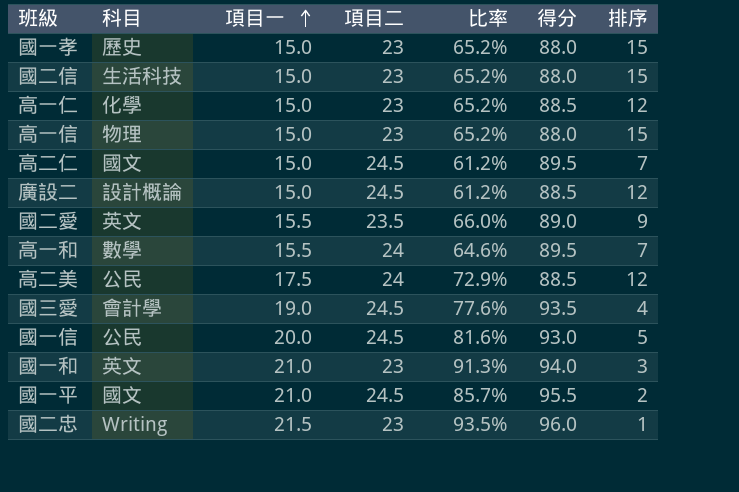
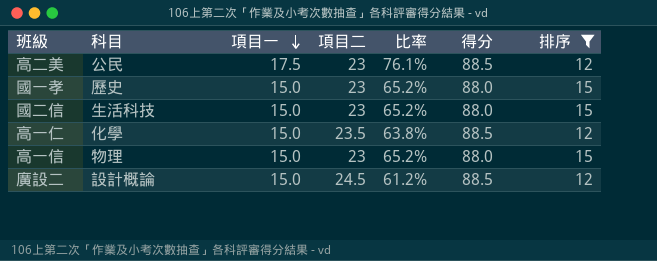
filter: none -> 排序 >= 12
row order: 項目一 ascending -> 項目一 descending
高二美 | 項目二: 24 -> 23
高二美 | 比率: 72.9% -> 76.1%
高一仁 | 項目二: 23 -> 23.5
高一仁 | 比率: 65.2% -> 63.8%

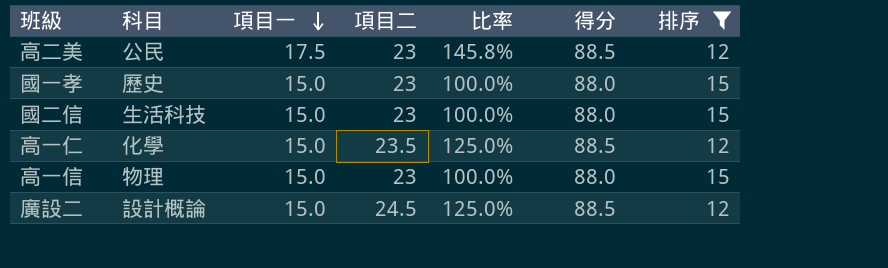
column 比率 | formula: [項目一] / [項目二] -> [項目一] / [排序]

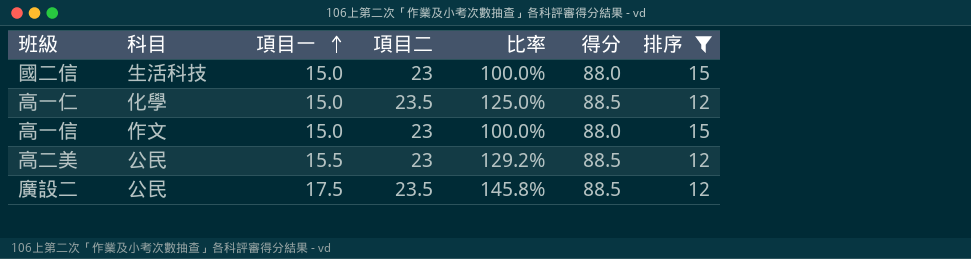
row order: 項目一 descending -> 項目一 ascending
row 國一孝: 歷史 | 15.0 | 23 | 100.0% | 88.0 | 15 -> none
高一信 | 科目: 物理 -> 作文
高二美 | 項目一: 17.5 -> 15.5
高二美 | 比率: 145.8% -> 129.2%
廣設二 | 科目: 設計概論 -> 公民
廣設二 | 項目一: 15.0 -> 17.5
廣設二 | 項目二: 24.5 -> 23.5
廣設二 | 比率: 125.0% -> 145.8%

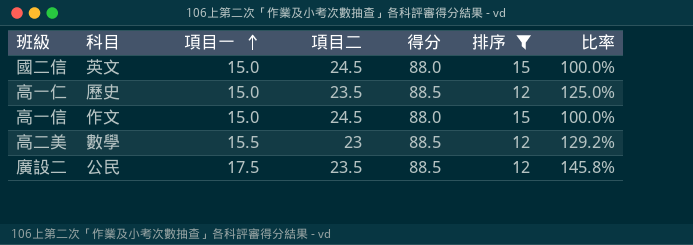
column 比率 | position: 5 -> 7
國二信 | 科目: 生活科技 -> 英文
國二信 | 項目二: 23 -> 24.5
高一仁 | 科目: 化學 -> 歷史
高一信 | 項目二: 23 -> 24.5
高二美 | 科目: 公民 -> 數學

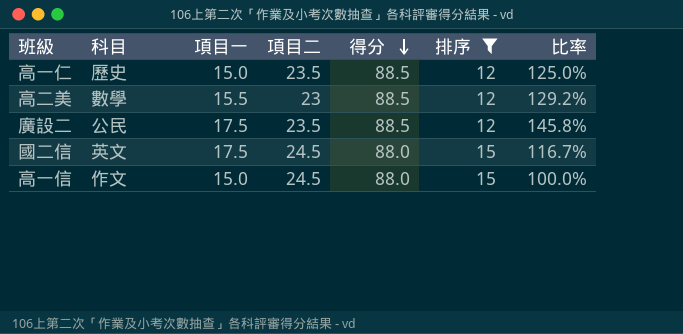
row order: 項目一 ascending -> 得分 descending
國二信 | 項目一: 15.0 -> 17.5
國二信 | 比率: 100.0% -> 116.7%

